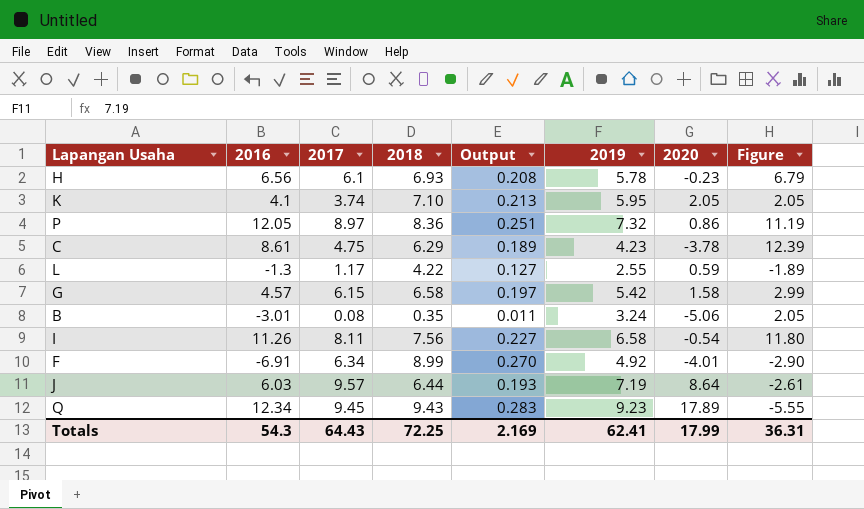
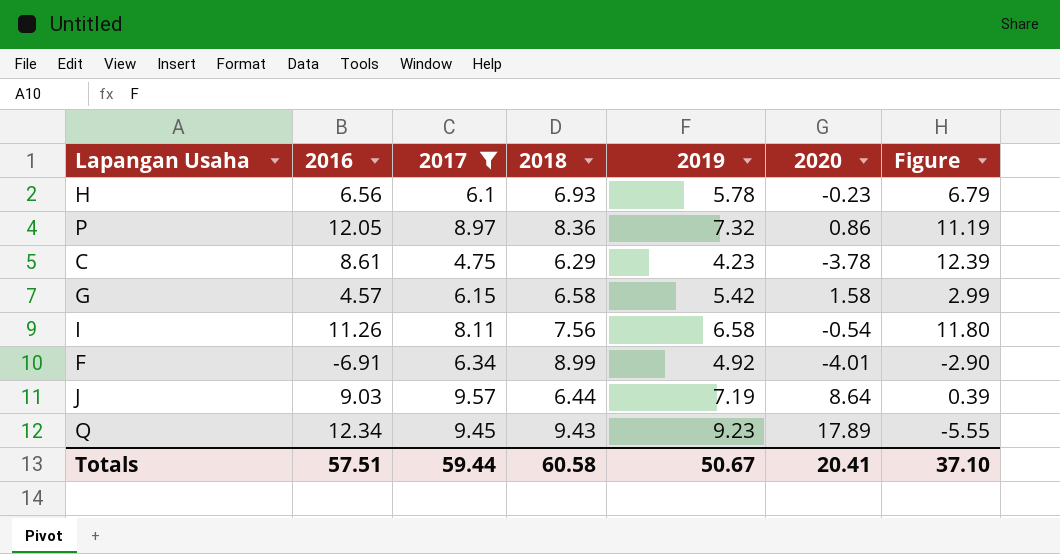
filter: none -> 2017 >= 4.75
column Output | formula: [2018] * 0.03 -> none
J | 2016: 6.03 -> 9.03
J | Figure: -2.61 -> 0.39
Totals | 2016: 54.3 -> 57.51
Totals | 2017: 64.43 -> 59.44
Totals | 2018: 72.25 -> 60.58
Totals | 2019: 62.41 -> 50.67
Totals | 2020: 17.99 -> 20.41
Totals | Figure: 36.31 -> 37.10

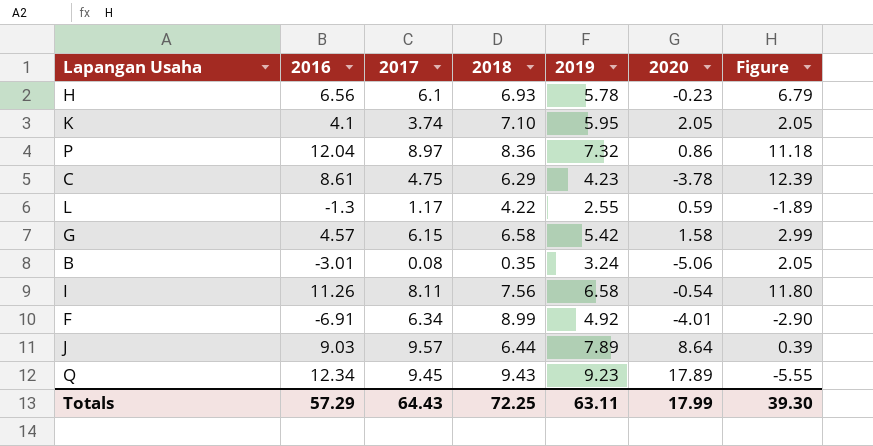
filter: 2017 >= 4.75 -> none
P | 2016: 12.05 -> 12.04
P | Figure: 11.19 -> 11.18
J | 2019: 7.19 -> 7.89
Totals | 2016: 57.51 -> 57.29
Totals | 2017: 59.44 -> 64.43
Totals | 2018: 60.58 -> 72.25
Totals | 2019: 50.67 -> 63.11
Totals | 2020: 20.41 -> 17.99
Totals | Figure: 37.10 -> 39.30

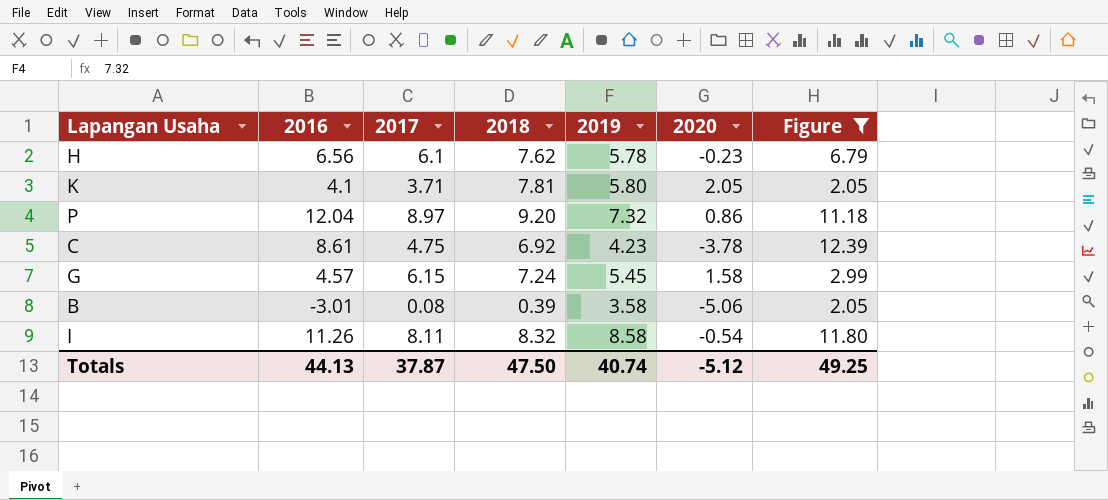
filter: none -> Figure >= 2.05
H | 2018: 6.93 -> 7.62
K | 2017: 3.74 -> 3.71
K | 2018: 7.10 -> 7.81
K | 2019: 5.95 -> 5.80
P | 2018: 8.36 -> 9.20
C | 2018: 6.29 -> 6.92
G | 2018: 6.58 -> 7.24
G | 2019: 5.42 -> 5.45
B | 2018: 0.35 -> 0.39
B | 2019: 3.24 -> 3.58
I | 2018: 7.56 -> 8.32
I | 2019: 6.58 -> 8.58
Totals | 2016: 57.29 -> 44.13
Totals | 2017: 64.43 -> 37.87
Totals | 2018: 72.25 -> 47.50
Totals | 2019: 63.11 -> 40.74
Totals | 2020: 17.99 -> -5.12
Totals | Figure: 39.30 -> 49.25

